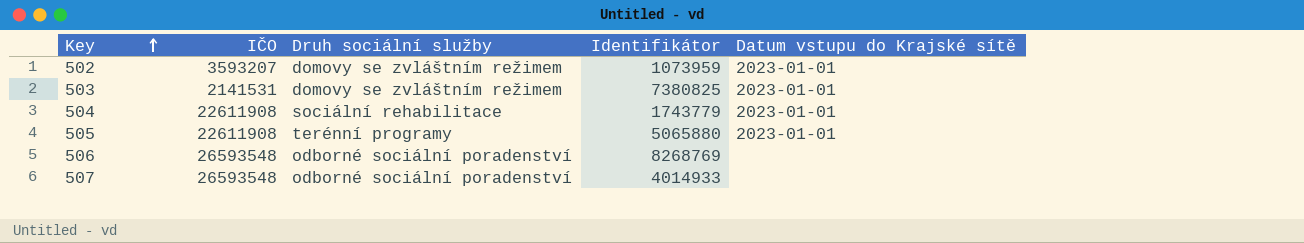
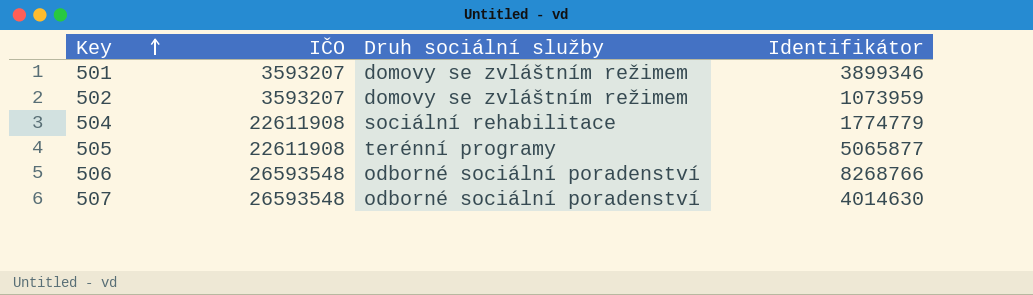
column Datum vstupu do Krajské sítě | position: 5 -> none
row 503: 2141531 | domovy se zvláštním režimem | 7380825 | 2023-01-01 -> none
row 501: none -> 3593207 | domovy se zvláštním režimem | 3899346
504 | Identifikátor: 1743779 -> 1774779
505 | Identifikátor: 5065880 -> 5065877
506 | Identifikátor: 8268769 -> 8268766
507 | Identifikátor: 4014933 -> 4014630

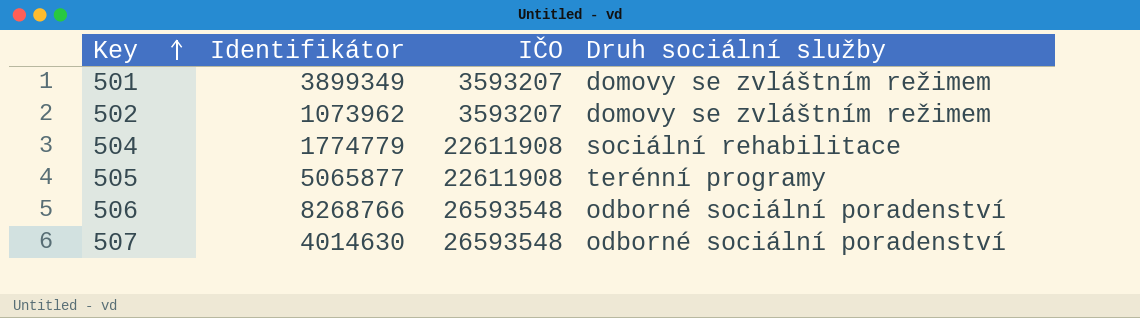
column Identifikátor | position: 4 -> 2
501 | Identifikátor: 3899346 -> 3899349
502 | Identifikátor: 1073959 -> 1073962

